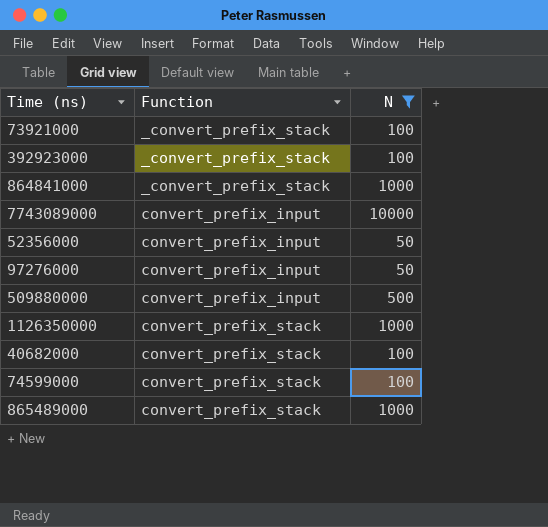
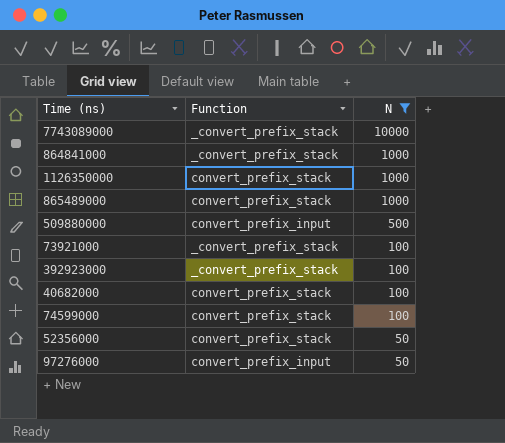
row order: Function ascending -> N descending
7743089000 | Function: convert_prefix_input -> _convert_prefix_stack
52356000 | Function: convert_prefix_input -> convert_prefix_stack

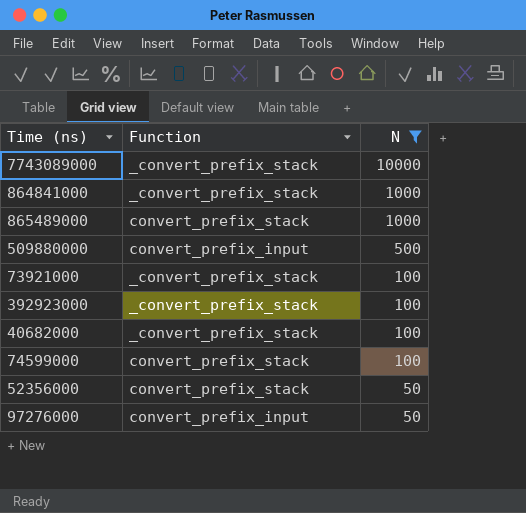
row 1126350000: convert_prefix_stack | 1000 -> none
40682000 | Function: convert_prefix_stack -> _convert_prefix_stack

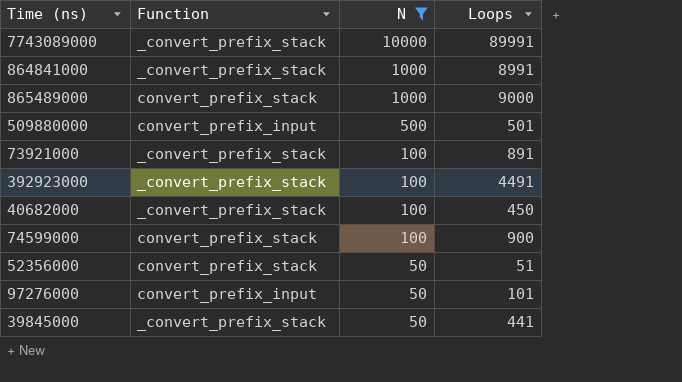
column Loops | position: none -> 4
row 39845000: none -> _convert_prefix_stack | 50 | 441

